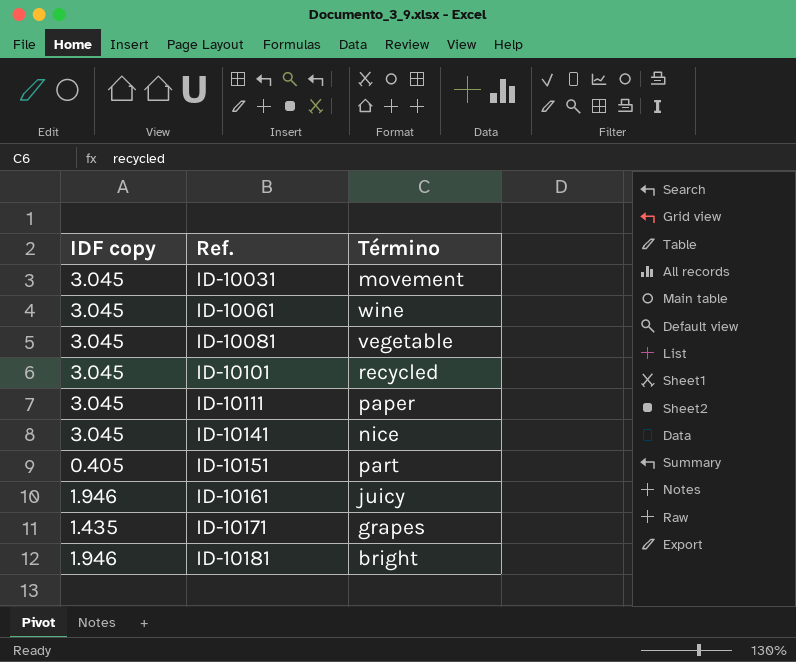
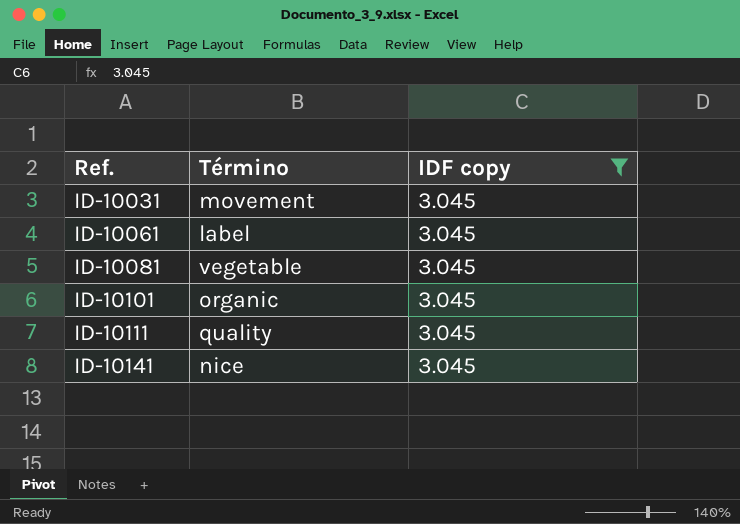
filter: none -> IDF copy = 3.045
column IDF copy | position: 1 -> 3
ID-10061 | Término: wine -> label
ID-10101 | Término: recycled -> organic
ID-10111 | Término: paper -> quality

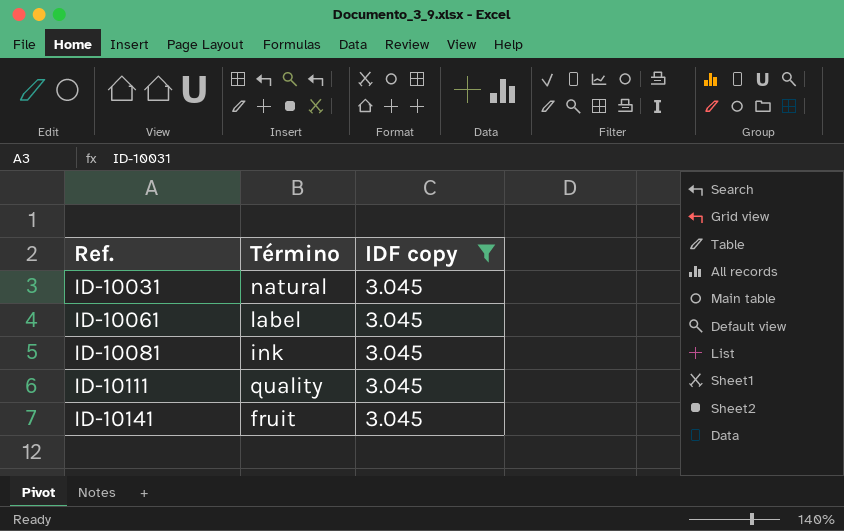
row ID-10101: organic | 3.045 -> none
ID-10031 | Término: movement -> natural
ID-10081 | Término: vegetable -> ink
ID-10141 | Término: nice -> fruit

